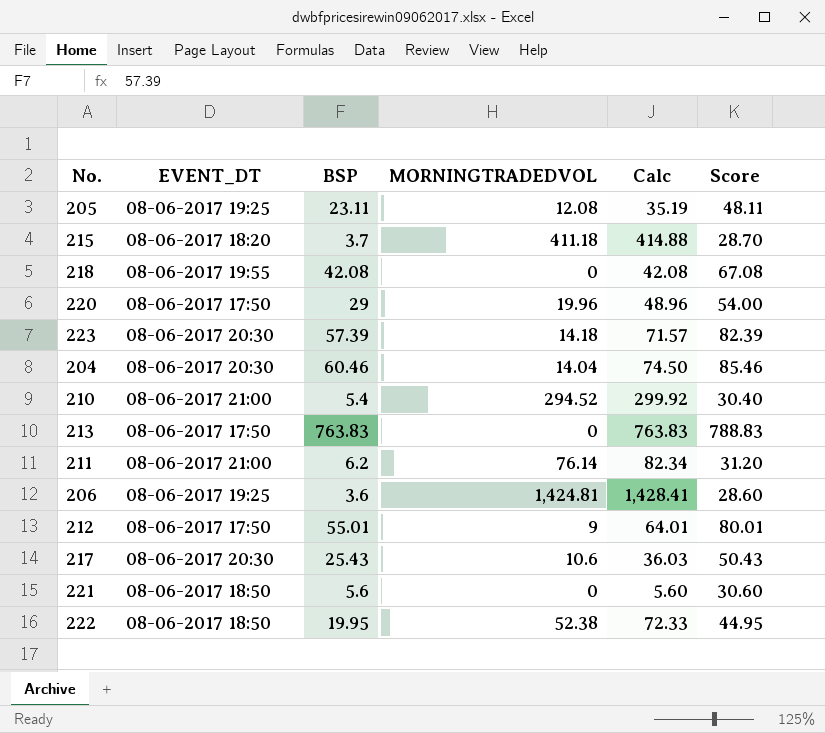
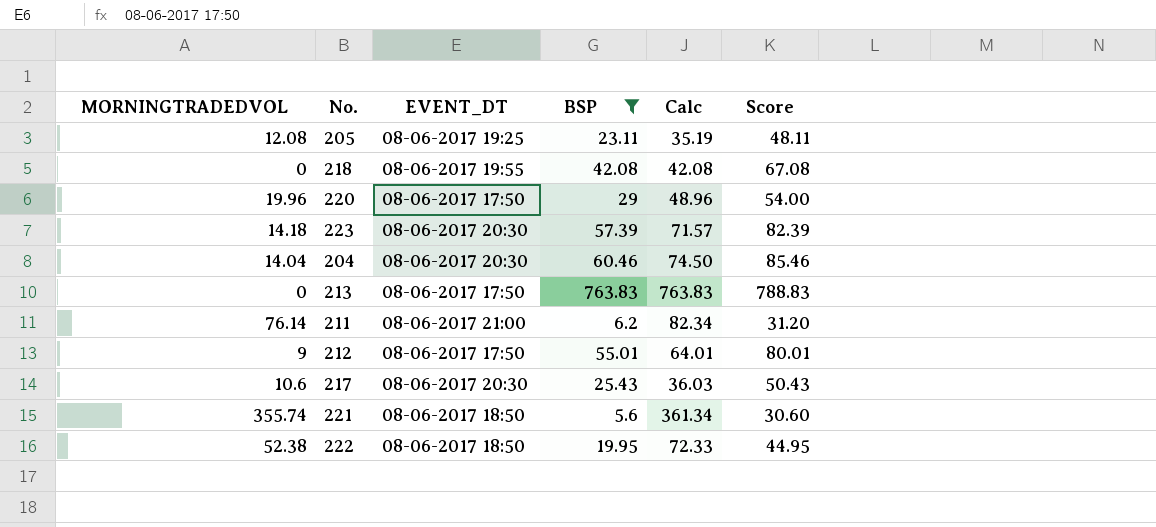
filter: none -> BSP >= 5.6
column MORNINGTRADEDVOL | position: 4 -> 1
221 | MORNINGTRADEDVOL: 0 -> 355.74
221 | Calc: 5.60 -> 361.34

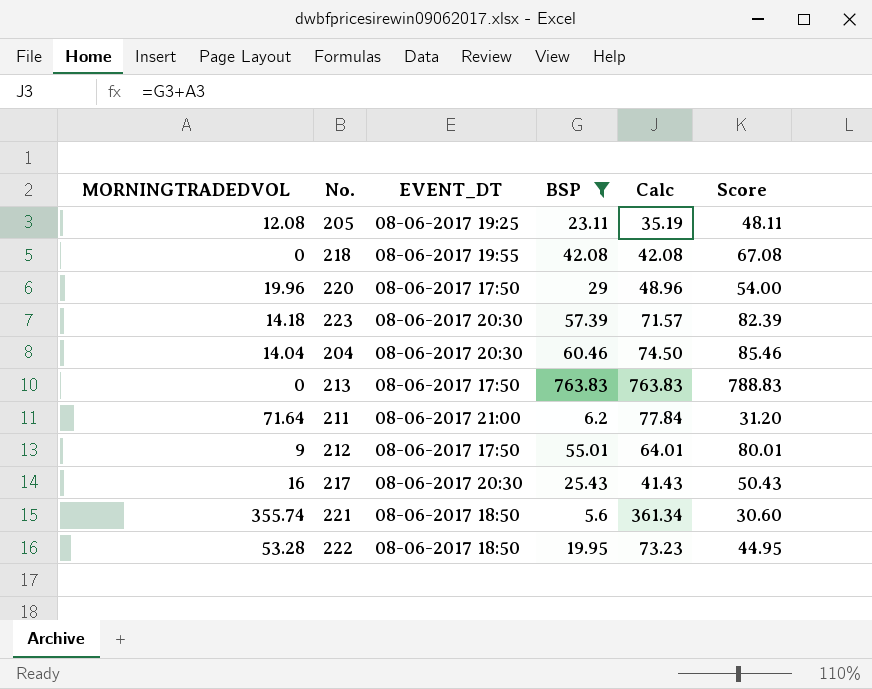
211 | MORNINGTRADEDVOL: 76.14 -> 71.64
211 | Calc: 82.34 -> 77.84
217 | MORNINGTRADEDVOL: 10.6 -> 16
217 | Calc: 36.03 -> 41.43
222 | MORNINGTRADEDVOL: 52.38 -> 53.28
222 | Calc: 72.33 -> 73.23

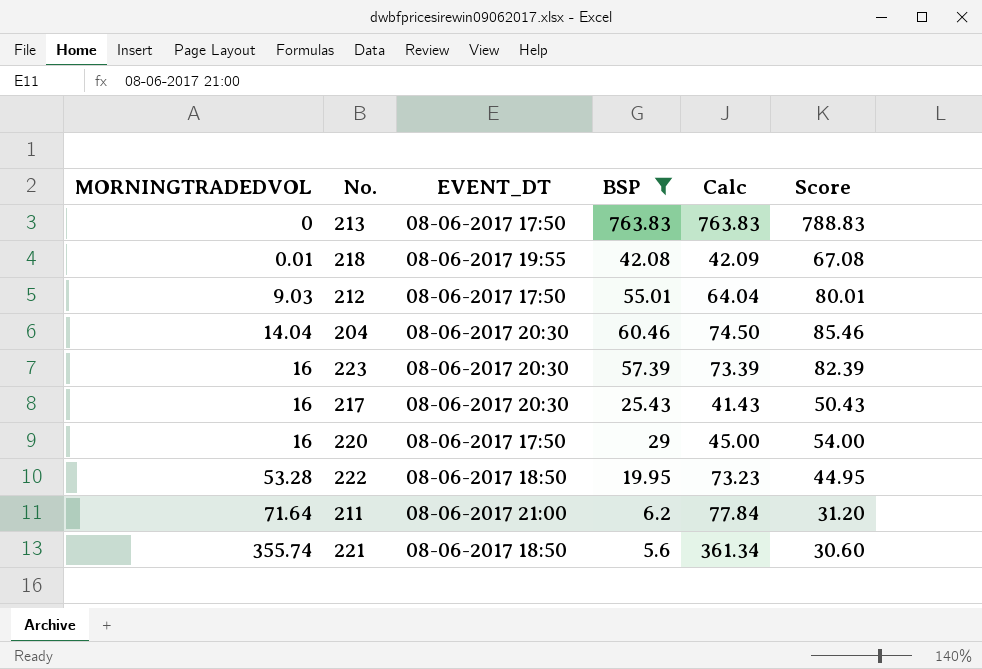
row order: none -> MORNINGTRADEDVOL ascending
row 205: 12.08 | 08-06-2017 19:25 | 23.11 | 35.19 | 48.11 -> none
218 | MORNINGTRADEDVOL: 0 -> 0.01
218 | Calc: 42.08 -> 42.09
212 | MORNINGTRADEDVOL: 9 -> 9.03
212 | Calc: 64.01 -> 64.04
223 | MORNINGTRADEDVOL: 14.18 -> 16
223 | Calc: 71.57 -> 73.39
220 | MORNINGTRADEDVOL: 19.96 -> 16
220 | Calc: 48.96 -> 45.00

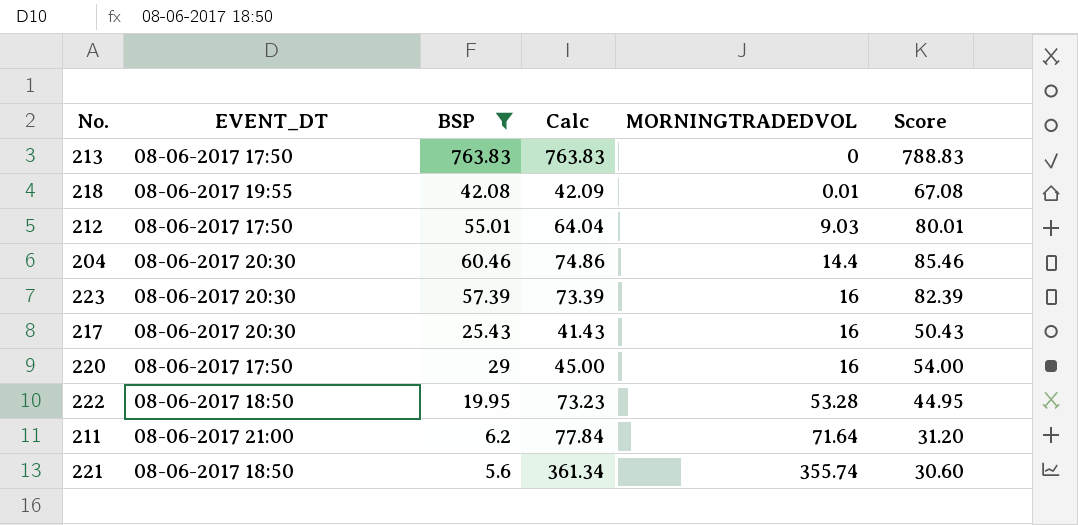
column MORNINGTRADEDVOL | position: 1 -> 5
204 | Calc: 74.50 -> 74.86
204 | MORNINGTRADEDVOL: 14.04 -> 14.4

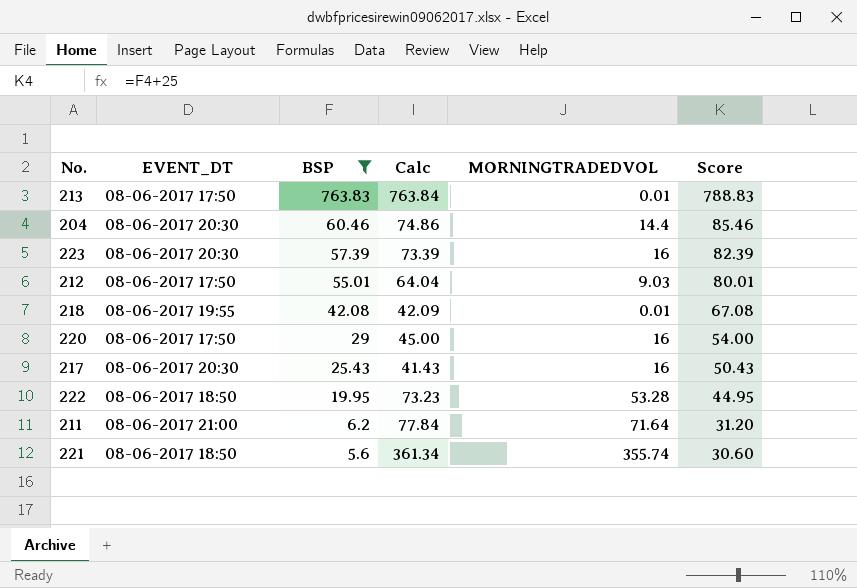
row order: MORNINGTRADEDVOL ascending -> BSP descending
213 | Calc: 763.83 -> 763.84
213 | MORNINGTRADEDVOL: 0 -> 0.01

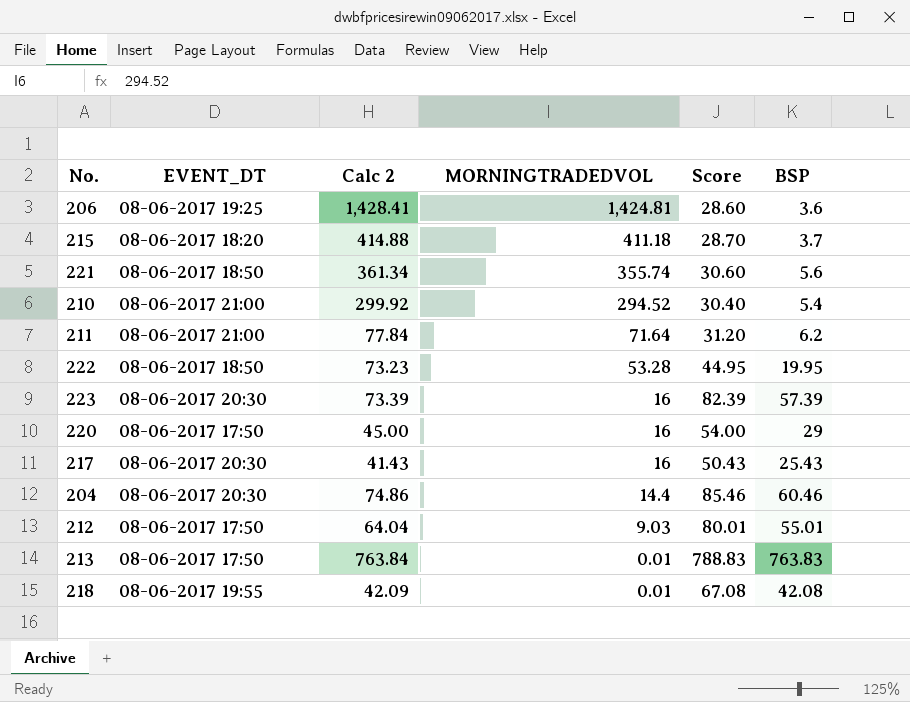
filter: BSP >= 5.6 -> none
row order: BSP descending -> MORNINGTRADEDVOL descending
column name: Calc -> Calc 2
column BSP | position: 3 -> 6

